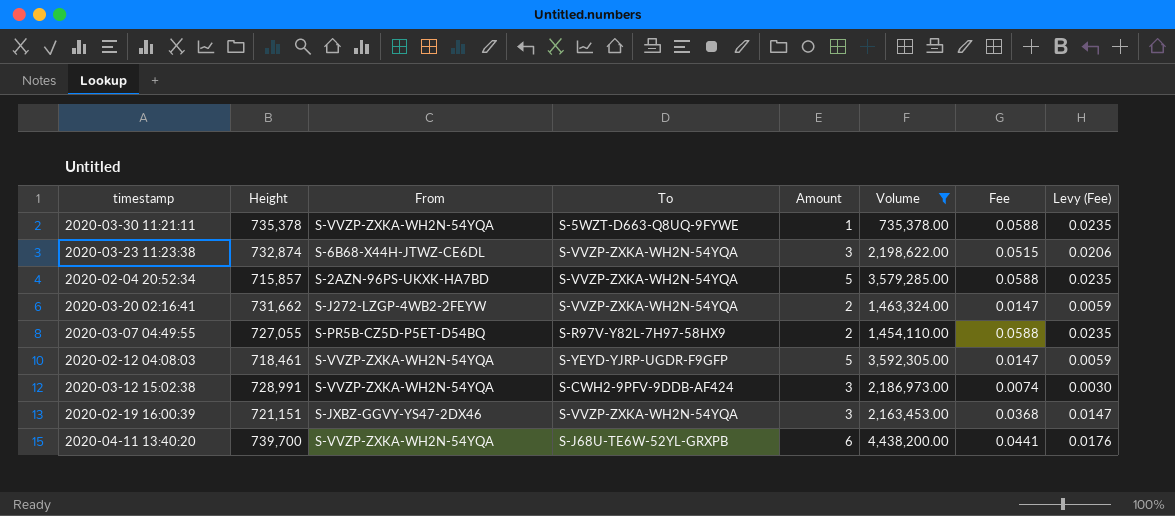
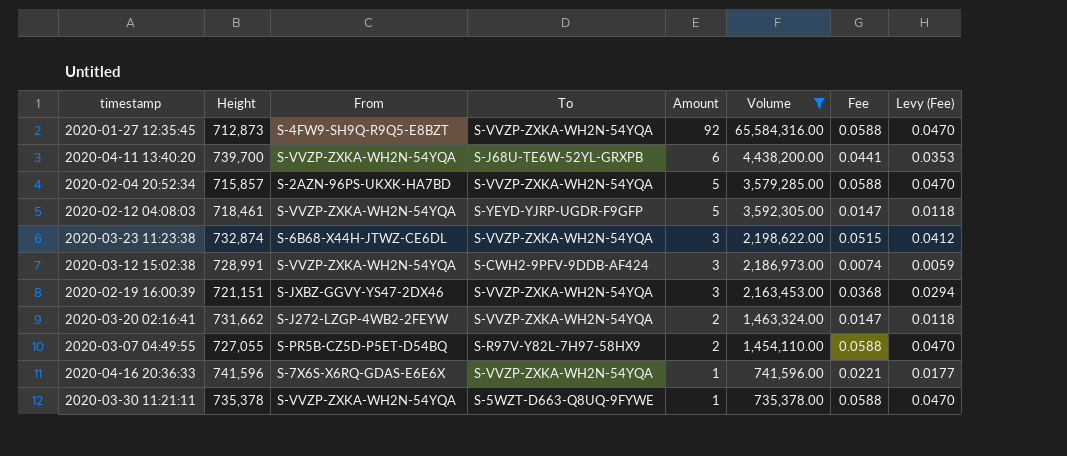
row order: none -> Amount descending
column Levy (Fee) | formula: [Fee] * 0.4 -> [Fee] * 0.8
row 2020-01-27 12:35:45: none -> 712,873 | S-4FW9-SH9Q-R9Q5-E8BZT | S-VVZP-ZXKA-WH2N-54YQA | 92 | 65,584,316.00 | 0.0588 | 0.0470
row 2020-04-16 20:36:33: none -> 741,596 | S-7X6S-X6RQ-GDAS-E6E6X | S-VVZP-ZXKA-WH2N-54YQA | 1 | 741,596.00 | 0.0221 | 0.0177

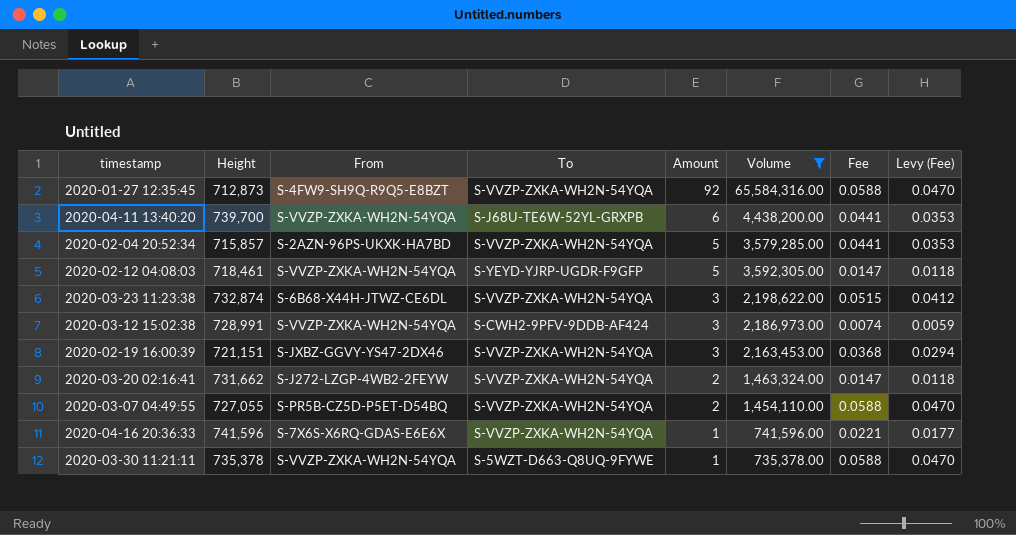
2020-02-04 20:52:34 | Fee: 0.0588 -> 0.0441
2020-02-04 20:52:34 | Levy (Fee): 0.0470 -> 0.0353
2020-03-07 04:49:55 | To: S-R97V-Y82L-7H97-58HX9 -> S-VVZP-ZXKA-WH2N-54YQA

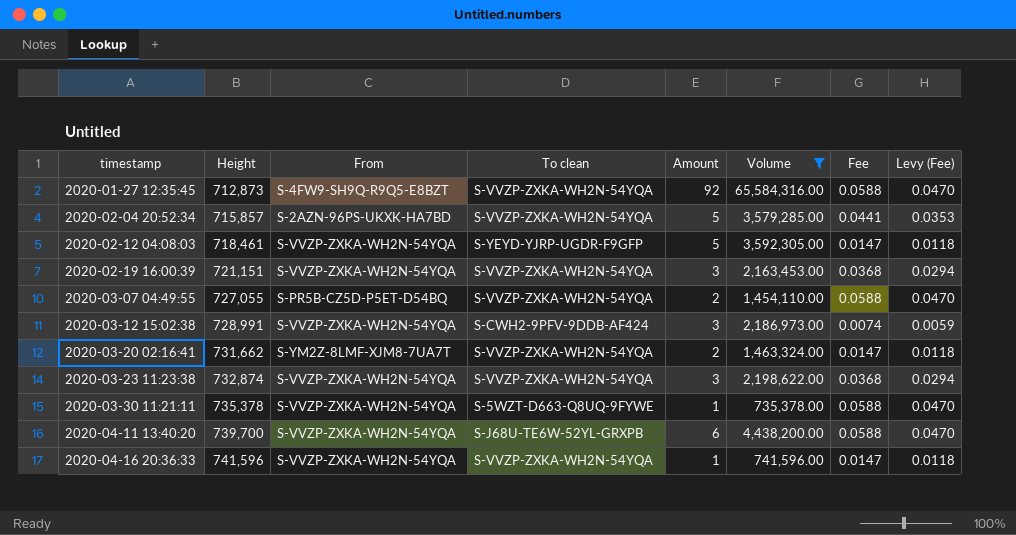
row order: Amount descending -> timestamp ascending
column name: To -> To clean
2020-02-19 16:00:39 | From: S-JXBZ-GGVY-YS47-2DX46 -> S-VVZP-ZXKA-WH2N-54YQA
2020-03-20 02:16:41 | From: S-J272-LZGP-4WB2-2FEYW -> S-YM2Z-8LMF-XJM8-7UA7T
2020-03-23 11:23:38 | From: S-6B68-X44H-JTWZ-CE6DL -> S-VVZP-ZXKA-WH2N-54YQA
2020-03-23 11:23:38 | Fee: 0.0515 -> 0.0368
2020-03-23 11:23:38 | Levy (Fee): 0.0412 -> 0.0294
2020-04-11 13:40:20 | Fee: 0.0441 -> 0.0588
2020-04-11 13:40:20 | Levy (Fee): 0.0353 -> 0.0470
2020-04-16 20:36:33 | From: S-7X6S-X6RQ-GDAS-E6E6X -> S-VVZP-ZXKA-WH2N-54YQA
2020-04-16 20:36:33 | Fee: 0.0221 -> 0.0147
2020-04-16 20:36:33 | Levy (Fee): 0.0177 -> 0.0118

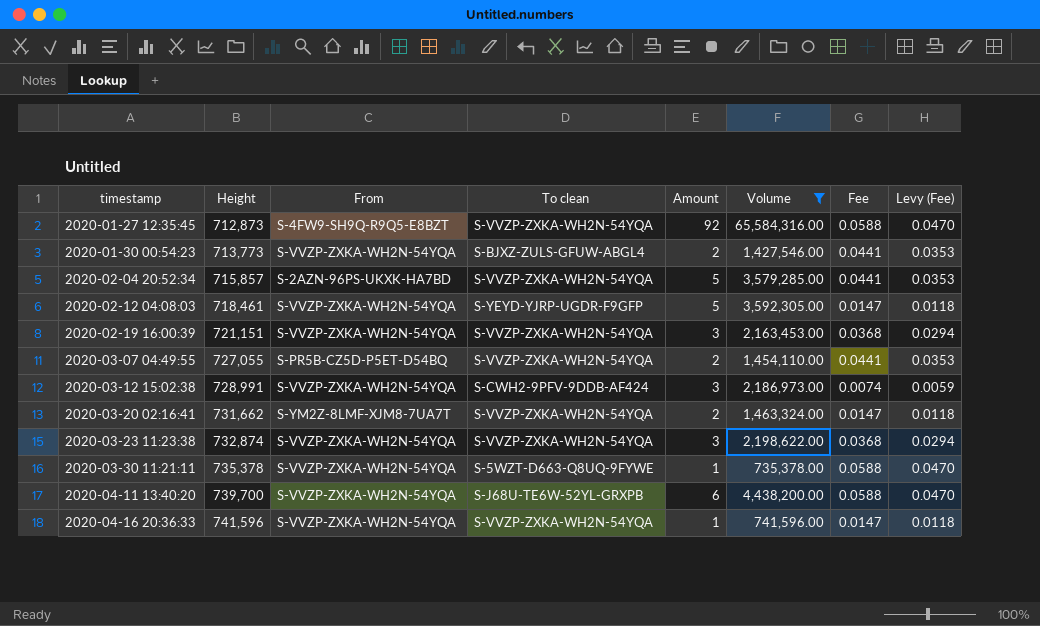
row 2020-01-30 00:54:23: none -> 713,773 | S-VVZP-ZXKA-WH2N-54YQA | S-BJXZ-ZULS-GFUW-ABGL4 | 2 | 1,427,546.00 | 0.0441 | 0.0353
2020-03-07 04:49:55 | Fee: 0.0588 -> 0.0441
2020-03-07 04:49:55 | Levy (Fee): 0.0470 -> 0.0353

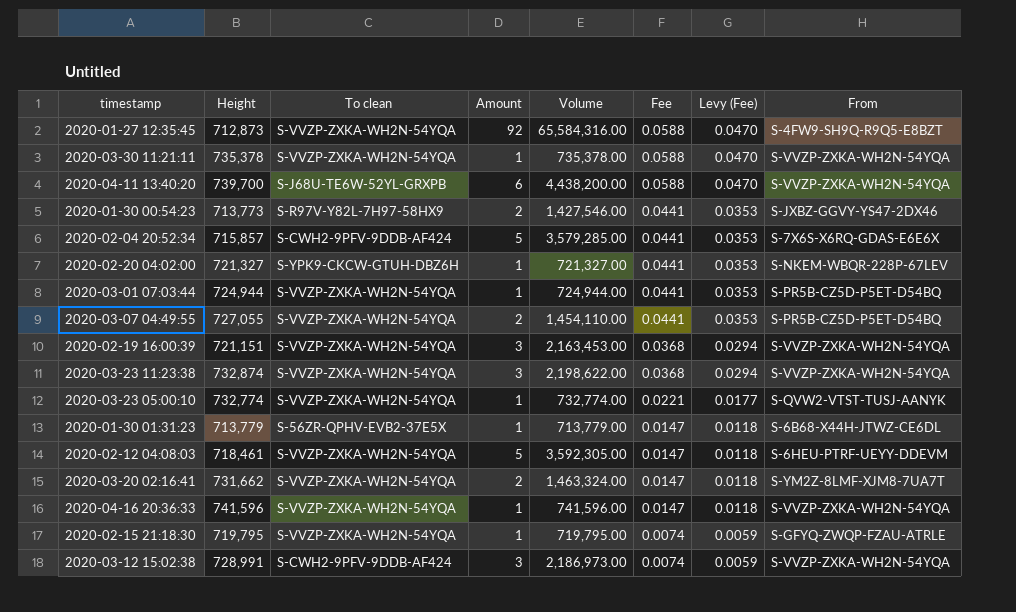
filter: Volume >= 735,378.00 -> none
row order: timestamp ascending -> Fee descending
column From | position: 3 -> 8
2020-03-30 11:21:11 | To clean: S-5WZT-D663-Q8UQ-9FYWE -> S-VVZP-ZXKA-WH2N-54YQA
2020-01-30 00:54:23 | To clean: S-BJXZ-ZULS-GFUW-ABGL4 -> S-R97V-Y82L-7H97-58HX9
2020-01-30 00:54:23 | From: S-VVZP-ZXKA-WH2N-54YQA -> S-JXBZ-GGVY-YS47-2DX46
2020-02-04 20:52:34 | To clean: S-VVZP-ZXKA-WH2N-54YQA -> S-CWH2-9PFV-9DDB-AF424
2020-02-04 20:52:34 | From: S-2AZN-96PS-UKXK-HA7BD -> S-7X6S-X6RQ-GDAS-E6E6X
2020-02-12 04:08:03 | To clean: S-YEYD-YJRP-UGDR-F9GFP -> S-VVZP-ZXKA-WH2N-54YQA
2020-02-12 04:08:03 | From: S-VVZP-ZXKA-WH2N-54YQA -> S-6HEU-PTRF-UEYY-DDEVM

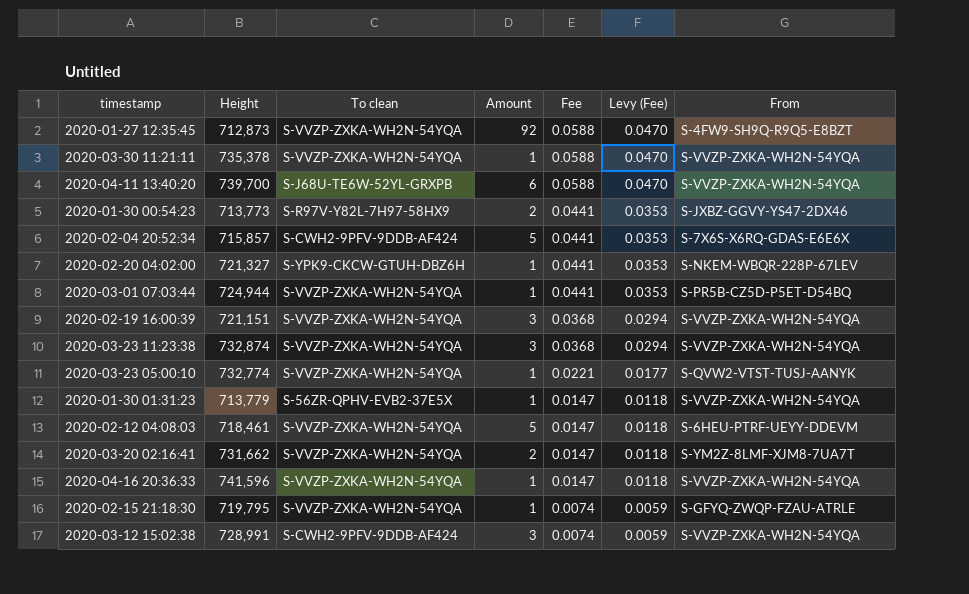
column Volume | formula: [Height] * [Amount] -> none
row 2020-03-07 04:49:55: 727,055 | S-VVZP-ZXKA-WH2N-54YQA | 2 | 1,454,110.00 | 0.0441 | 0.0353 | S-PR5B-CZ5D-P5ET-D54BQ -> none
2020-01-30 01:31:23 | From: S-6B68-X44H-JTWZ-CE6DL -> S-VVZP-ZXKA-WH2N-54YQA

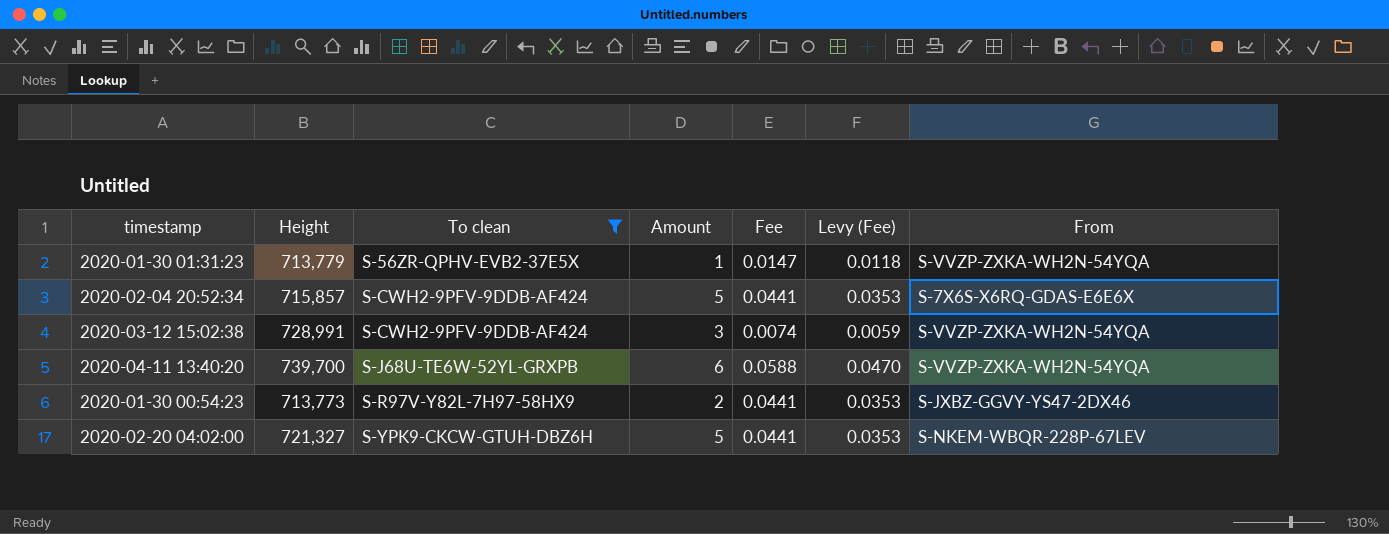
filter: none -> To clean != S-VVZP-ZXKA-WH2N-54YQA
row order: Fee descending -> To clean ascending
2020-02-20 04:02:00 | Amount: 1 -> 5

